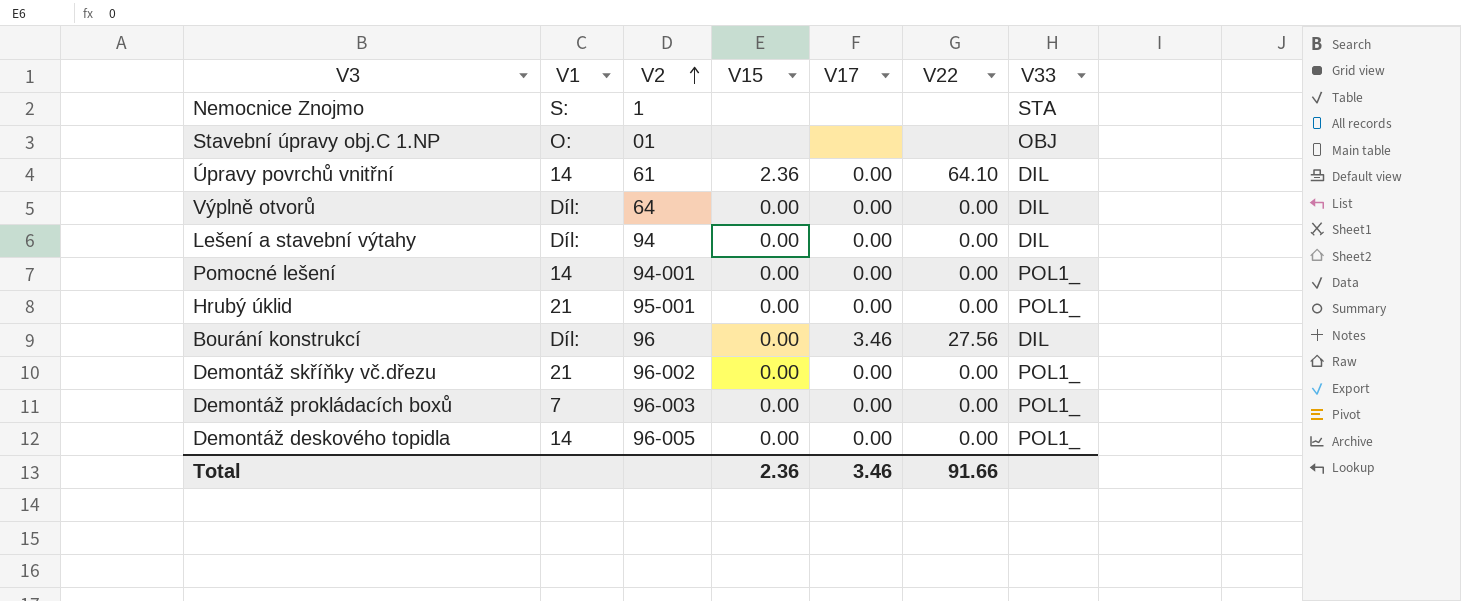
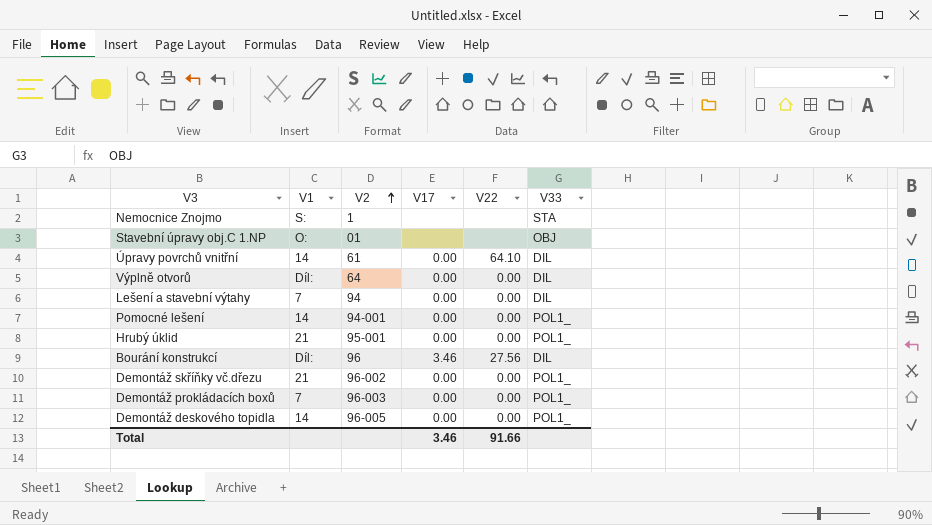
column V15 | position: 4 -> none
Lešení a stavební výtahy | V1: Díl: -> 7

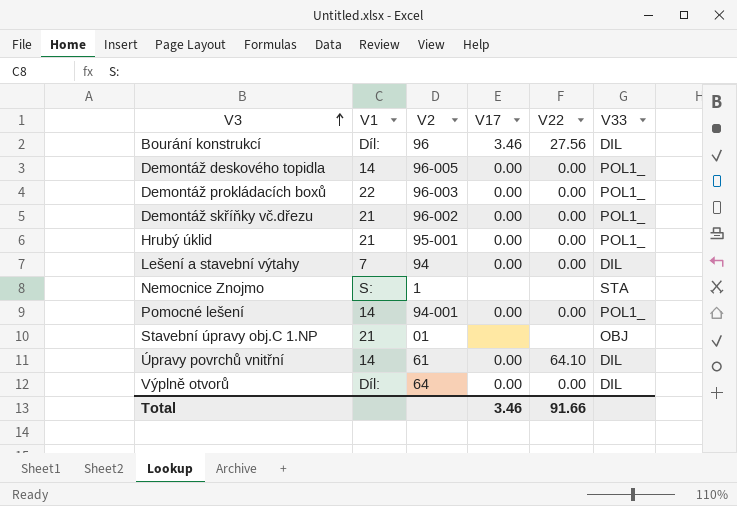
row order: V2 ascending -> V3 ascending
Demontáž prokládacích boxů | V1: 7 -> 22
Stavební úpravy obj.C 1.NP | V1: O: -> 21

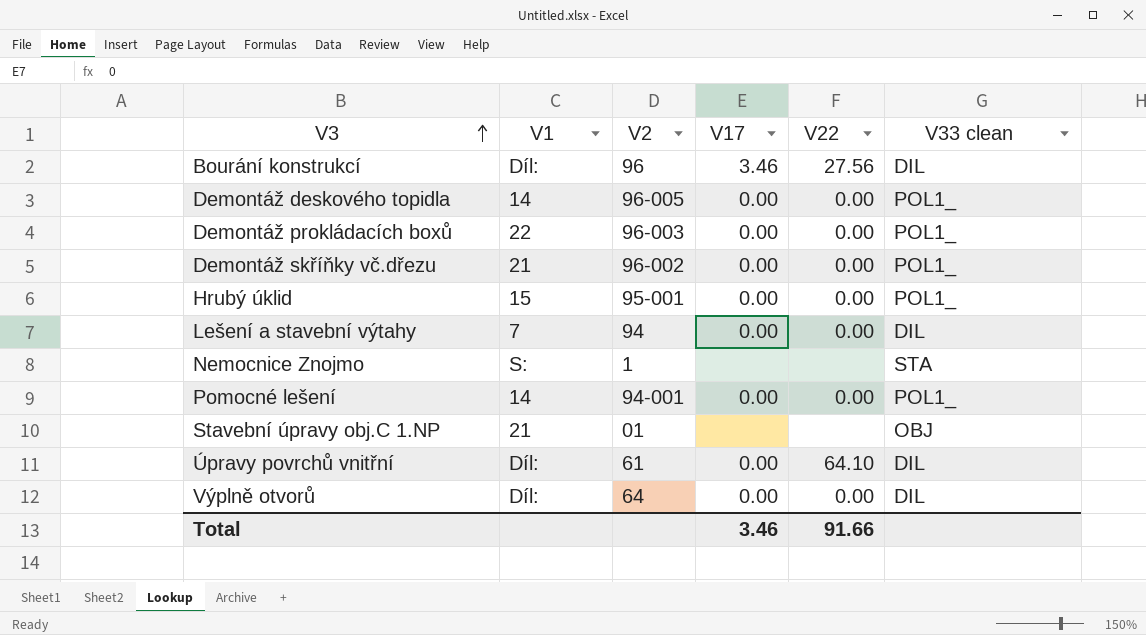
column name: V33 -> V33 clean
Hrubý úklid | V1: 21 -> 15
Úpravy povrchů vnitřní | V1: 14 -> Díl:

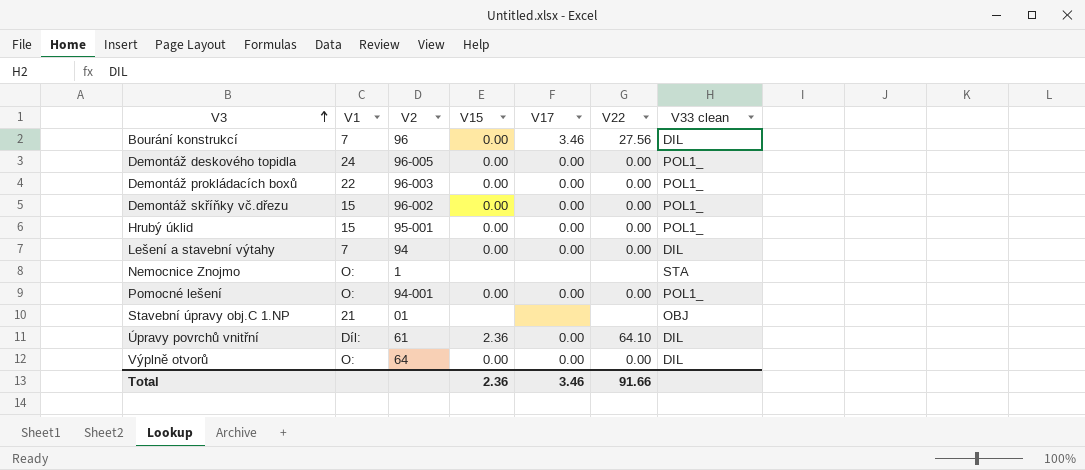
column V15 | position: none -> 4
Bourání konstrukcí | V1: Díl: -> 7
Demontáž deskového topidla | V1: 14 -> 24
Demontáž skříňky vč.dřezu | V1: 21 -> 15
Nemocnice Znojmo | V1: S: -> O:
Pomocné lešení | V1: 14 -> O:
Výplně otvorů | V1: Díl: -> O:

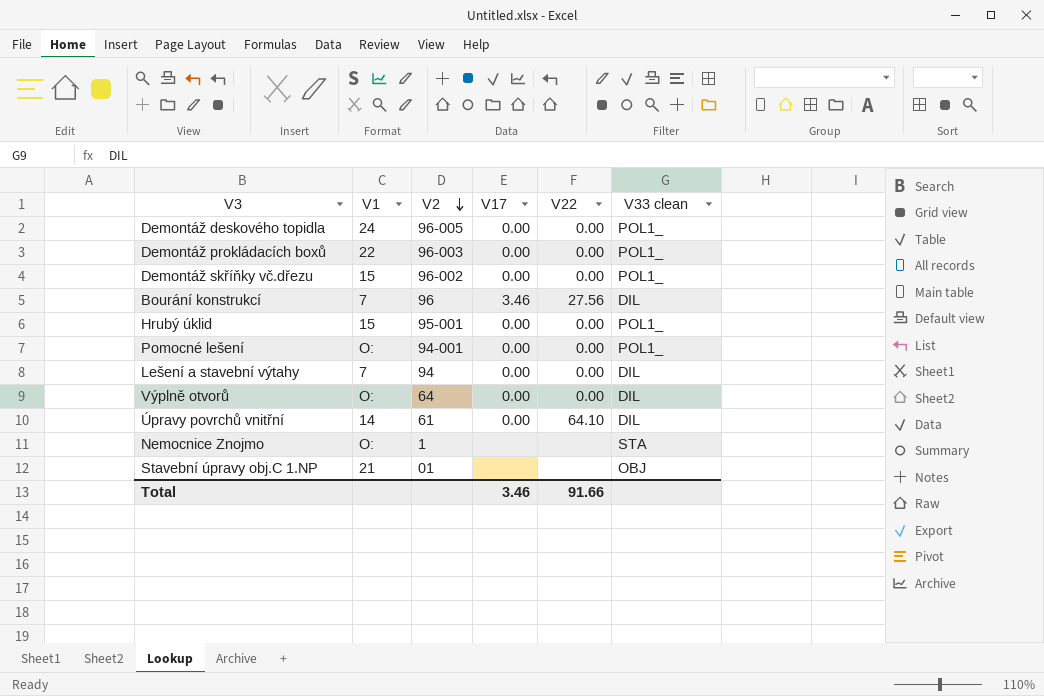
row order: V3 ascending -> V2 descending
column V15 | position: 4 -> none
Úpravy povrchů vnitřní | V1: Díl: -> 14

